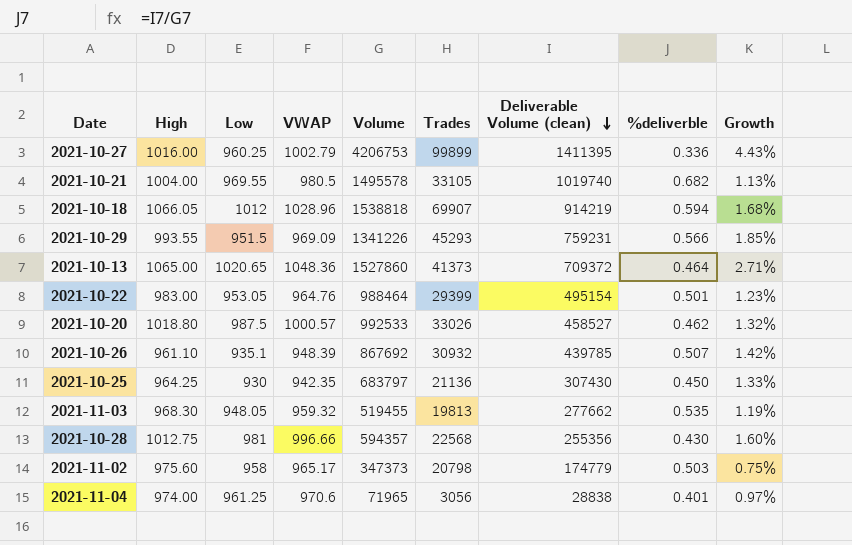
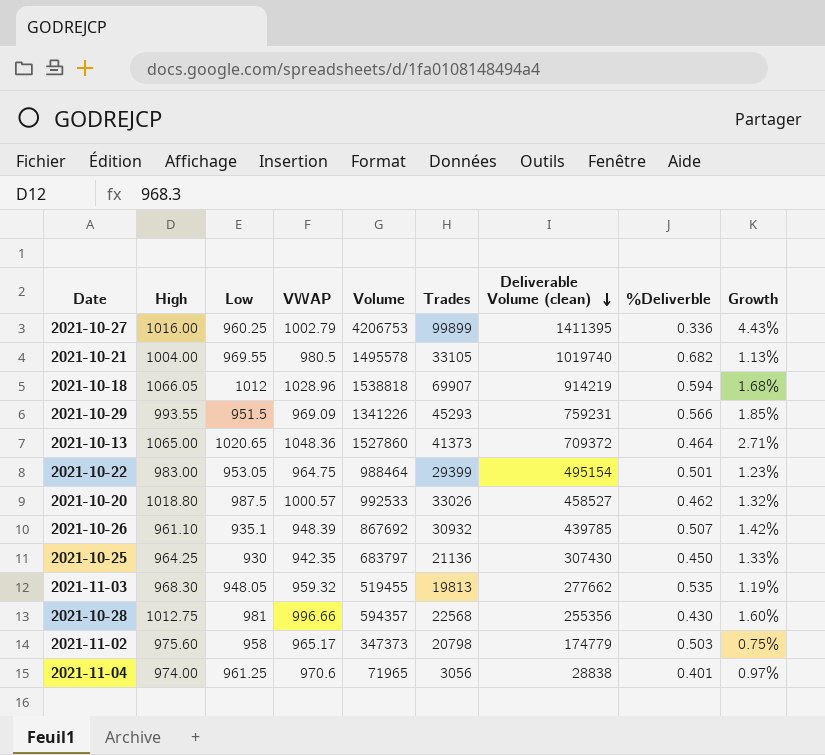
column name: %deliverble -> %Deliverble
2021-10-22 | VWAP: 964.76 -> 964.75

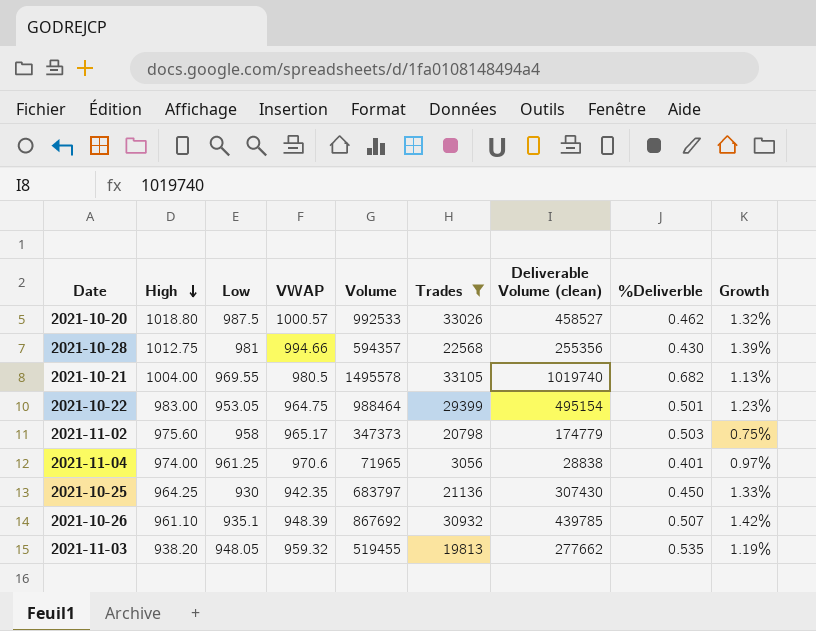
filter: none -> Trades <= 33105
row order: Deliverable Volume (clean) descending -> High descending
2021-10-28 | VWAP: 996.66 -> 994.66
2021-10-28 | Growth: 1.60% -> 1.39%
2021-11-03 | High: 968.30 -> 938.20

